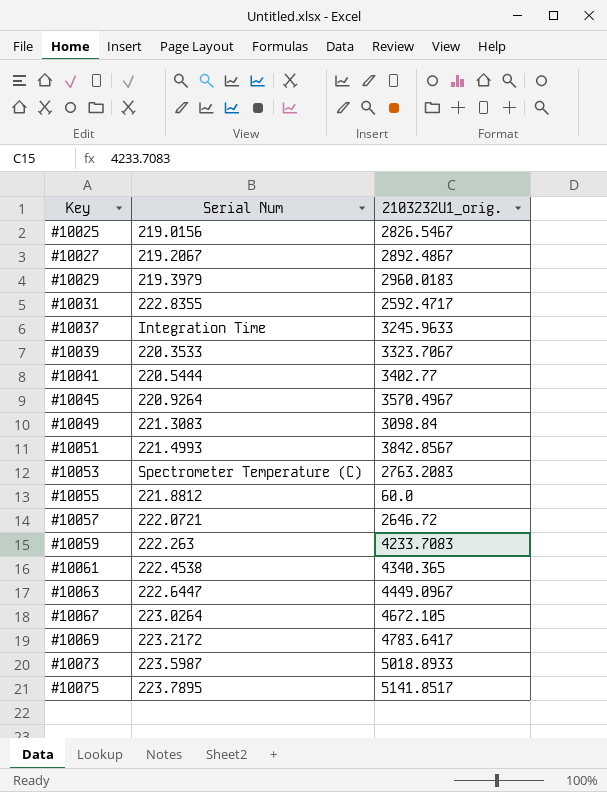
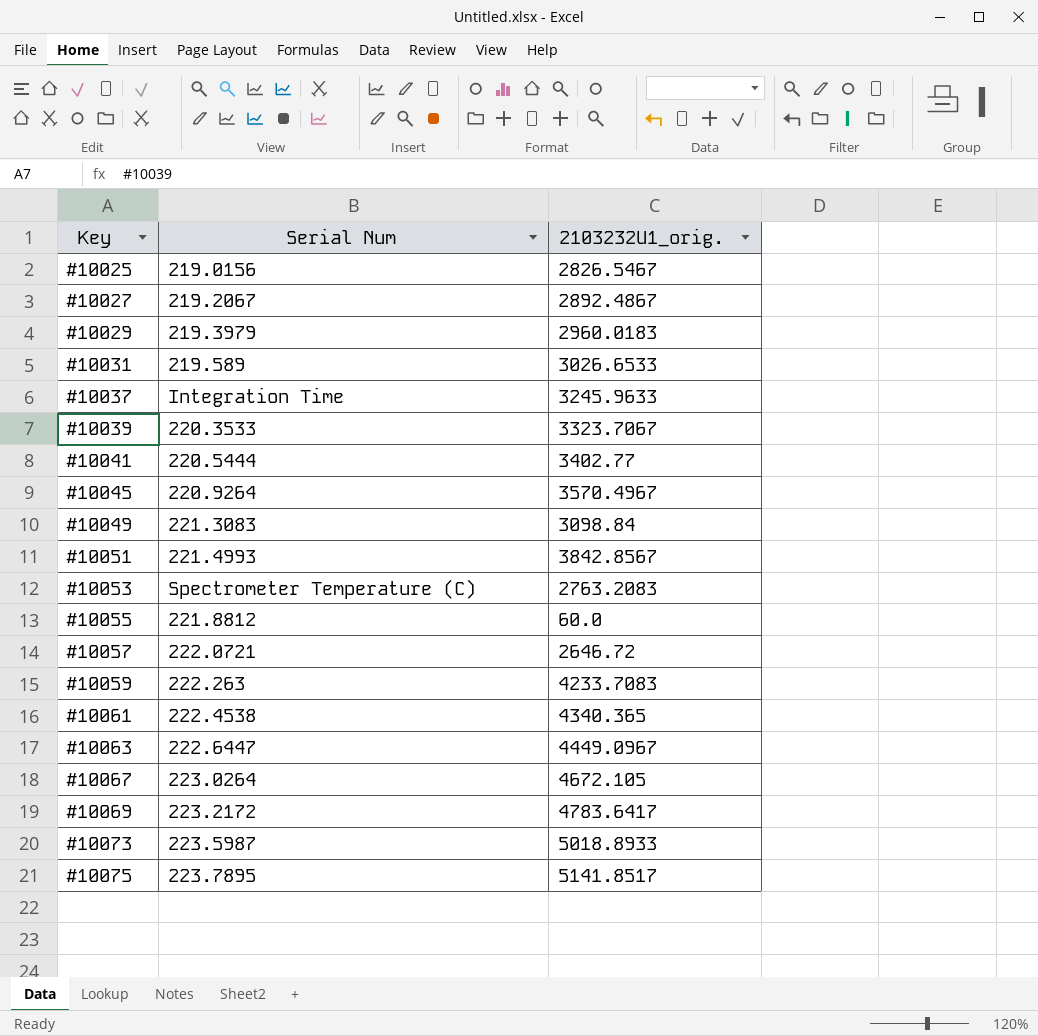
#10031 | Serial Num: 222.8355 -> 219.589
#10031 | 2103232U1_orig.: 2592.4717 -> 3026.6533

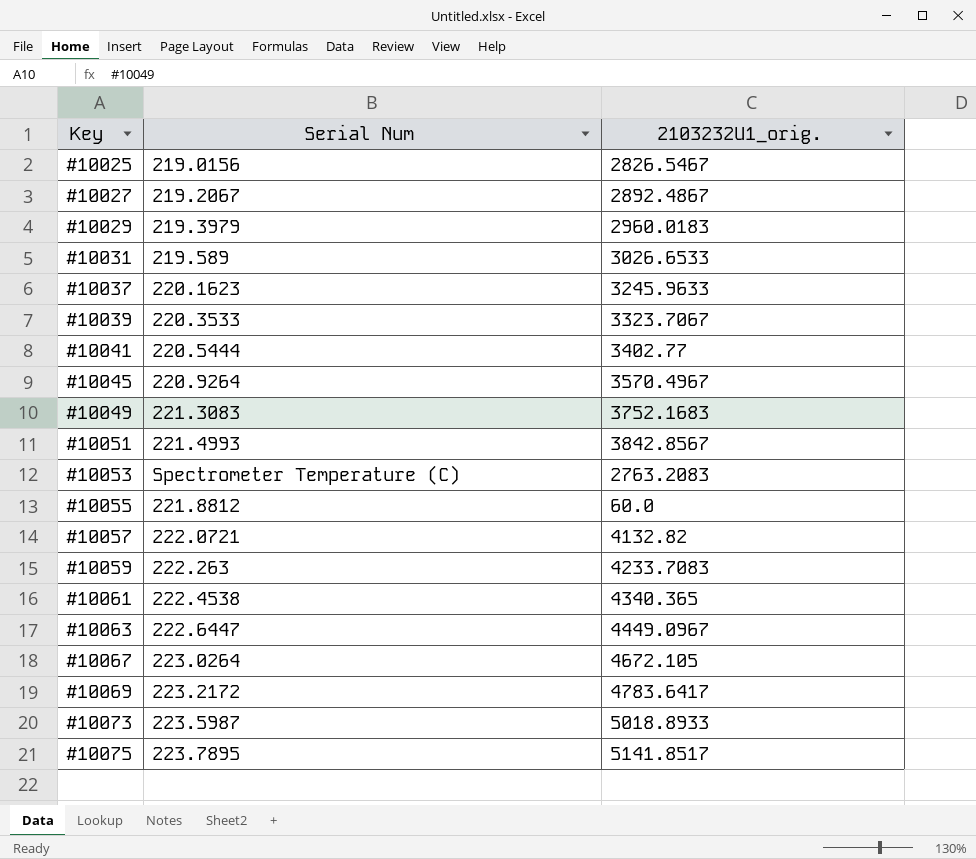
#10037 | Serial Num: Integration Time -> 220.1623
#10049 | 2103232U1_orig.: 3098.84 -> 3752.1683
#10057 | 2103232U1_orig.: 2646.72 -> 4132.82

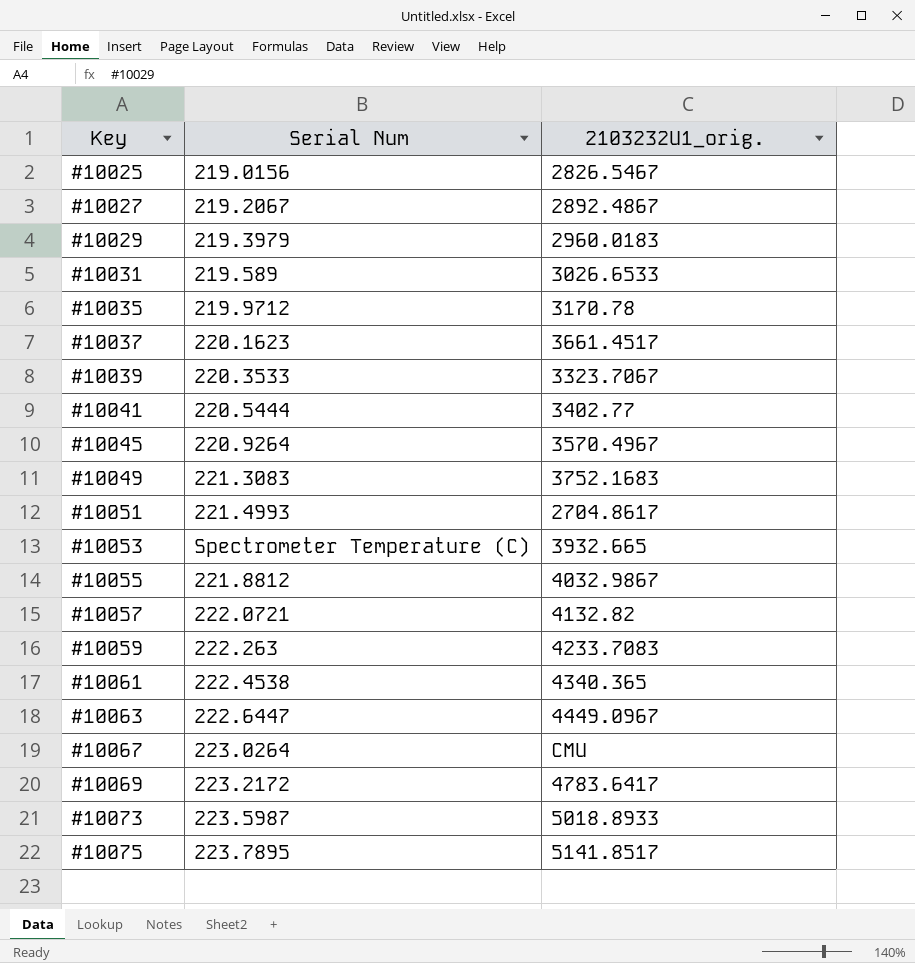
row #10035: none -> 219.9712 | 3170.78
#10037 | 2103232U1_orig.: 3245.9633 -> 3661.4517
#10051 | 2103232U1_orig.: 3842.8567 -> 2704.8617
#10053 | 2103232U1_orig.: 2763.2083 -> 3932.665
#10055 | 2103232U1_orig.: 60.0 -> 4032.9867
#10067 | 2103232U1_orig.: 4672.105 -> CMU

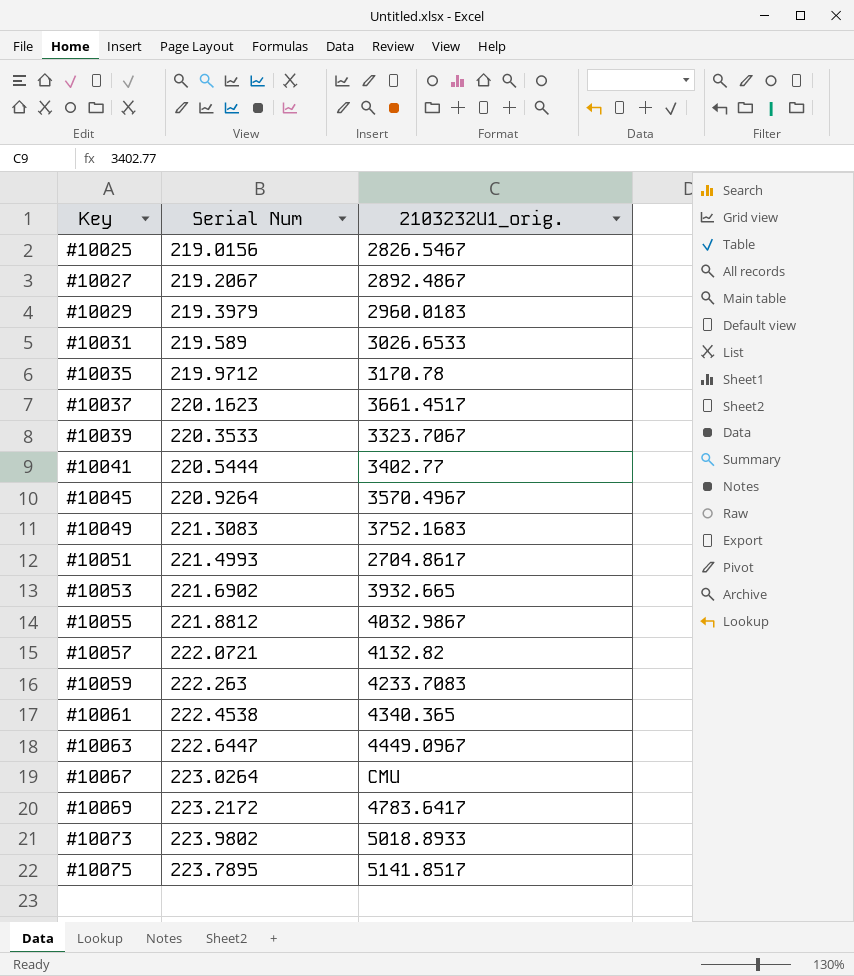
#10053 | Serial Num: Spectrometer Temperature (C) -> 221.6902
#10073 | Serial Num: 223.5987 -> 223.9802

